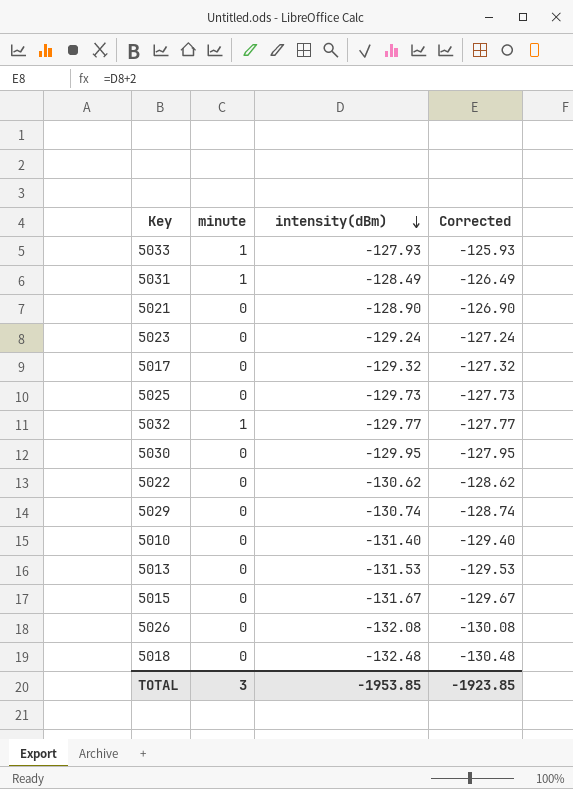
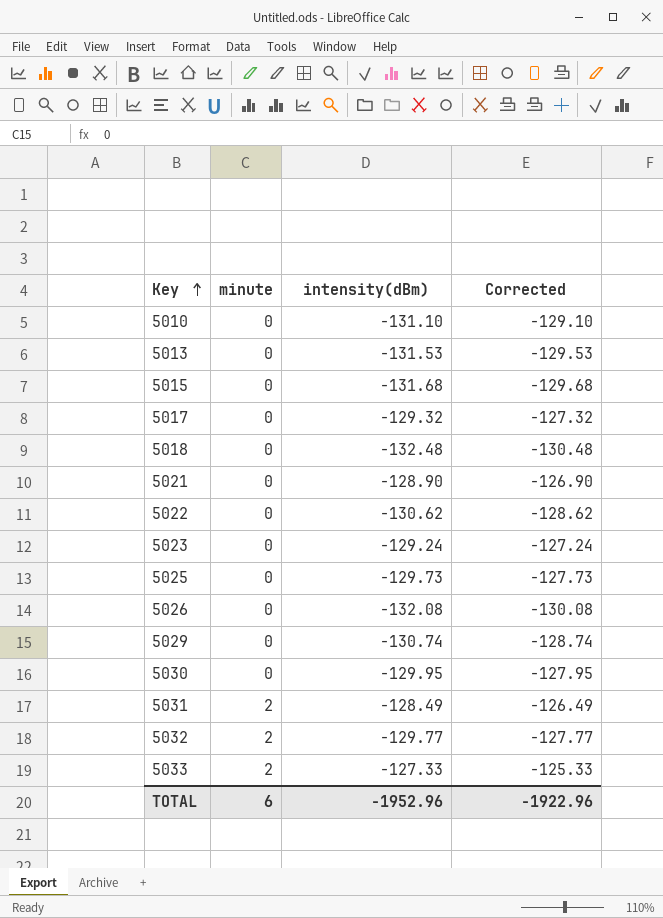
row order: intensity(dBm) descending -> Key ascending
5010 | intensity(dBm): -131.40 -> -131.10
5010 | Corrected: -129.40 -> -129.10
5015 | intensity(dBm): -131.67 -> -131.68
5015 | Corrected: -129.67 -> -129.68
5031 | minute: 1 -> 2
5032 | minute: 1 -> 2
5033 | minute: 1 -> 2
5033 | intensity(dBm): -127.93 -> -127.33
5033 | Corrected: -125.93 -> -125.33
TOTAL | minute: 3 -> 6
TOTAL | intensity(dBm): -1953.85 -> -1952.96
TOTAL | Corrected: -1923.85 -> -1922.96

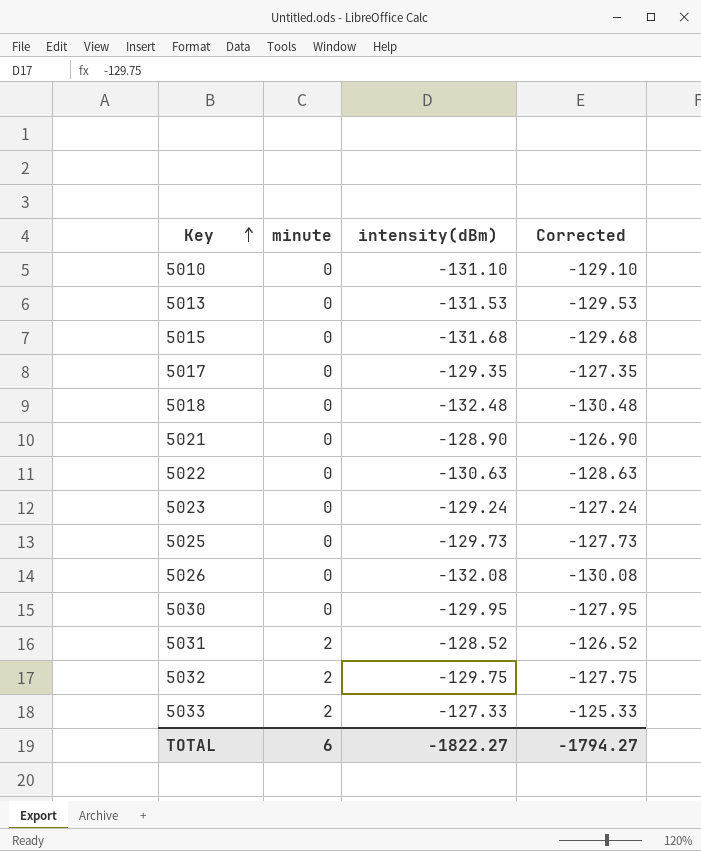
row 5029: 0 | -130.74 | -128.74 -> none
5017 | intensity(dBm): -129.32 -> -129.35
5017 | Corrected: -127.32 -> -127.35
5022 | intensity(dBm): -130.62 -> -130.63
5022 | Corrected: -128.62 -> -128.63
5031 | intensity(dBm): -128.49 -> -128.52
5031 | Corrected: -126.49 -> -126.52
5032 | intensity(dBm): -129.77 -> -129.75
5032 | Corrected: -127.77 -> -127.75
TOTAL | intensity(dBm): -1952.96 -> -1822.27
TOTAL | Corrected: -1922.96 -> -1794.27

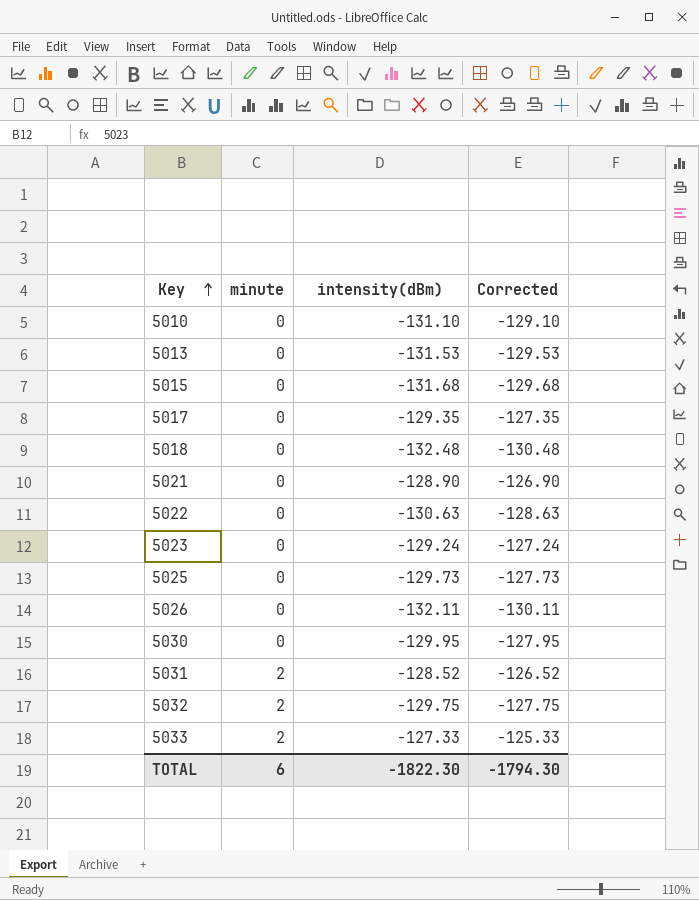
5026 | intensity(dBm): -132.08 -> -132.11
5026 | Corrected: -130.08 -> -130.11
TOTAL | intensity(dBm): -1822.27 -> -1822.30
TOTAL | Corrected: -1794.27 -> -1794.30

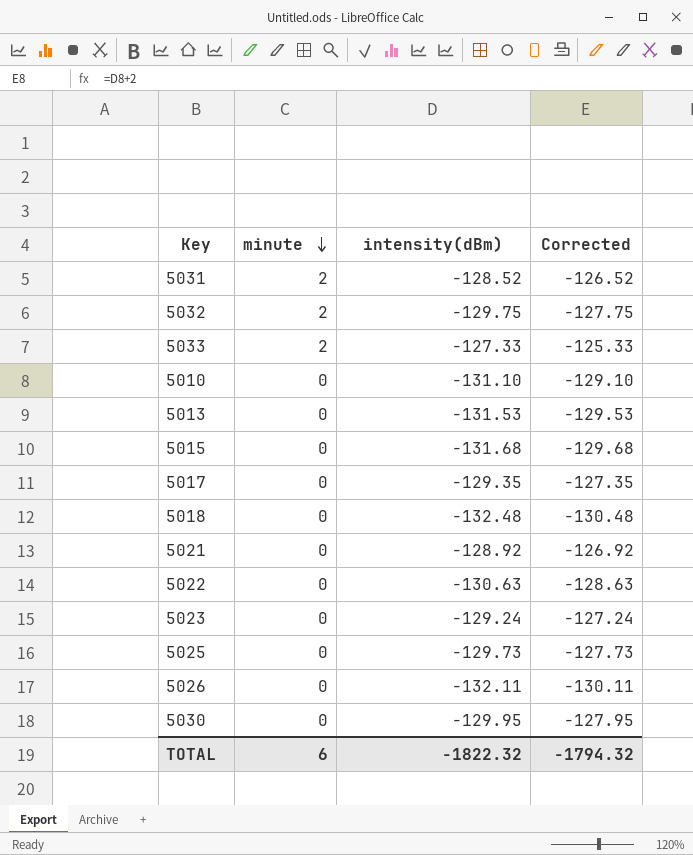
row order: Key ascending -> minute descending
5021 | intensity(dBm): -128.90 -> -128.92
5021 | Corrected: -126.90 -> -126.92
TOTAL | intensity(dBm): -1822.30 -> -1822.32
TOTAL | Corrected: -1794.30 -> -1794.32

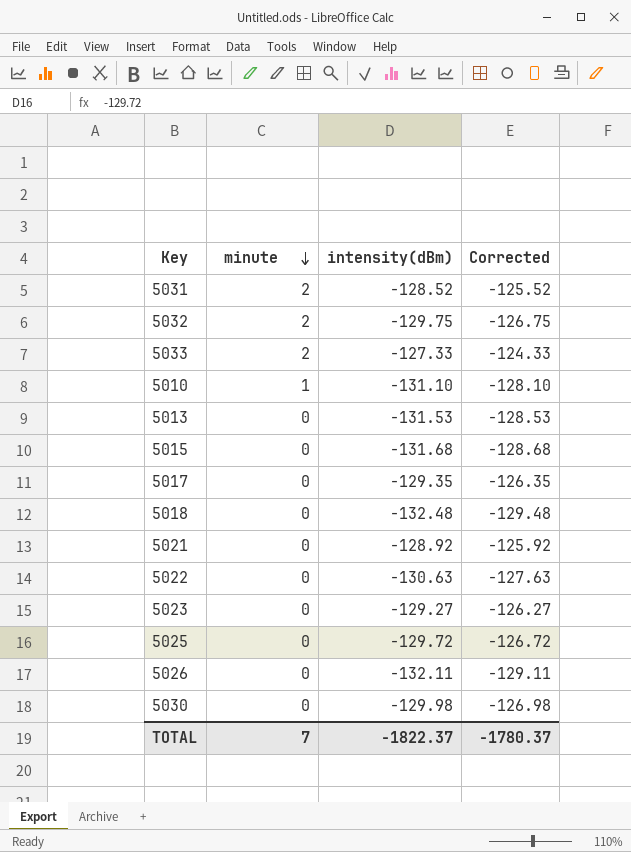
column Corrected | formula: [intensity(dBm)] + 2 -> [intensity(dBm)] + 3
5010 | minute: 0 -> 1
5023 | intensity(dBm): -129.24 -> -129.27
5025 | intensity(dBm): -129.73 -> -129.72
5030 | intensity(dBm): -129.95 -> -129.98
TOTAL | minute: 6 -> 7
TOTAL | intensity(dBm): -1822.32 -> -1822.37
TOTAL | Corrected: -1794.32 -> -1780.37

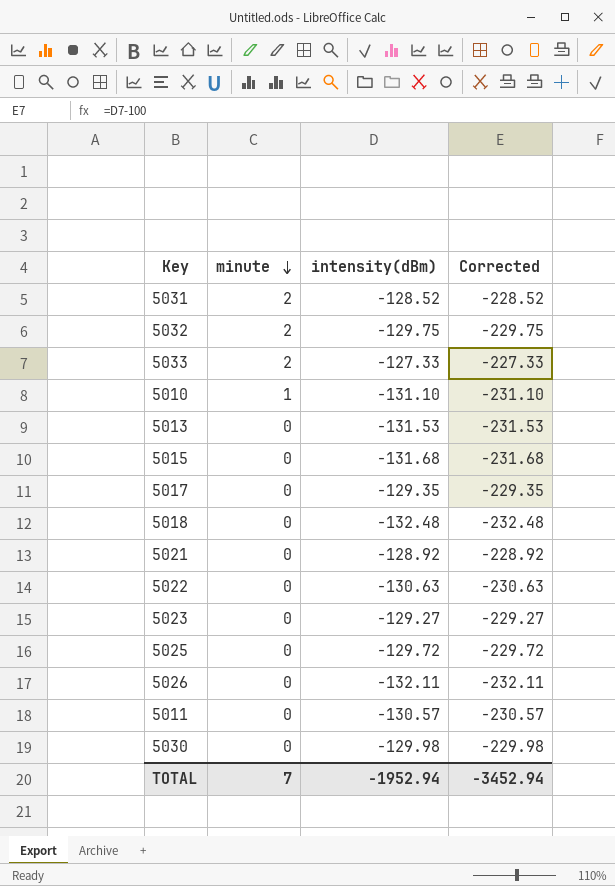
column Corrected | formula: [intensity(dBm)] + 3 -> [intensity(dBm)] - 100
row 5011: none -> 0 | -130.57 | -230.57
TOTAL | intensity(dBm): -1822.37 -> -1952.94
TOTAL | Corrected: -1780.37 -> -3452.94

